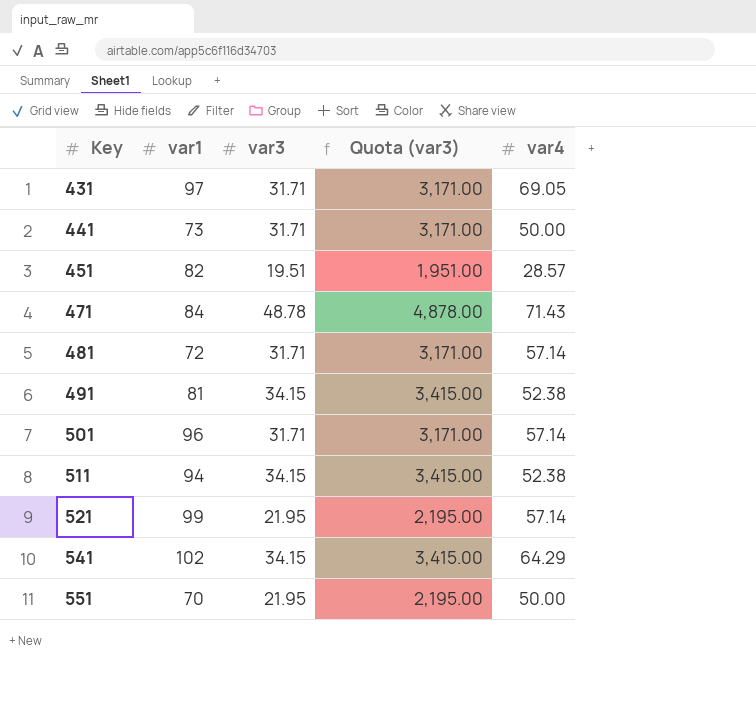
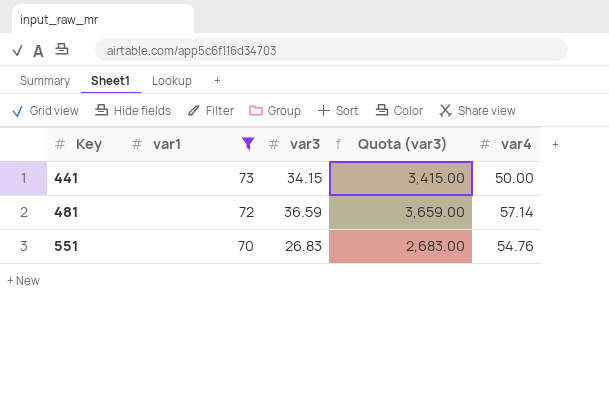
filter: none -> var1 <= 73
441 | var3: 31.71 -> 34.15
441 | Quota (var3): 3,171.00 -> 3,415.00
481 | var3: 31.71 -> 36.59
481 | Quota (var3): 3,171.00 -> 3,659.00
551 | var3: 21.95 -> 26.83
551 | Quota (var3): 2,195.00 -> 2,683.00
551 | var4: 50.00 -> 54.76

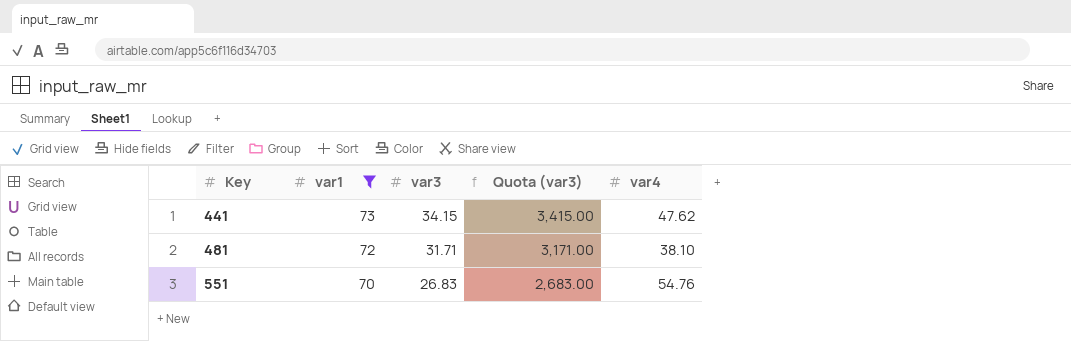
441 | var4: 50.00 -> 47.62
481 | var3: 36.59 -> 31.71
481 | Quota (var3): 3,659.00 -> 3,171.00
481 | var4: 57.14 -> 38.10

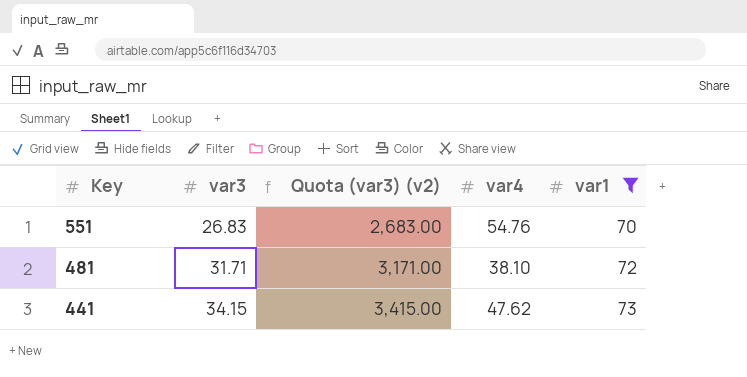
row order: Key ascending -> Key descending
column name: Quota (var3) -> Quota (var3) (v2)
column var1 | position: 2 -> 5

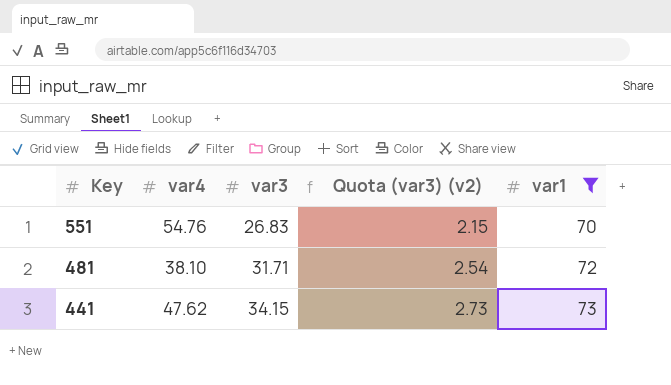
column var4 | position: 4 -> 2
column Quota (var3) (v2) | formula: [var3] * 100 -> [var3] * 0.08

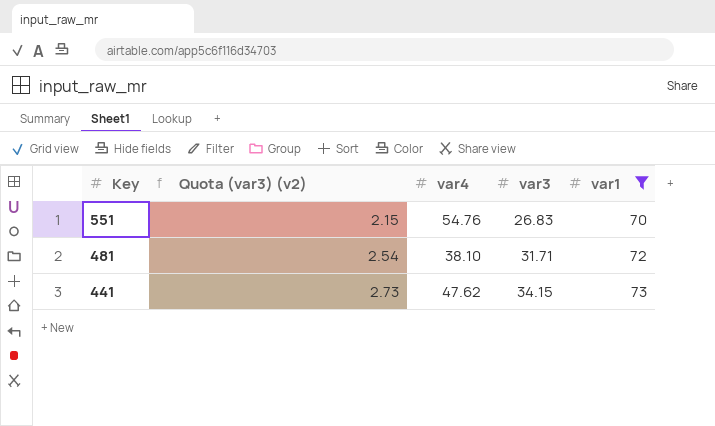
column Quota (var3) (v2) | position: 4 -> 2

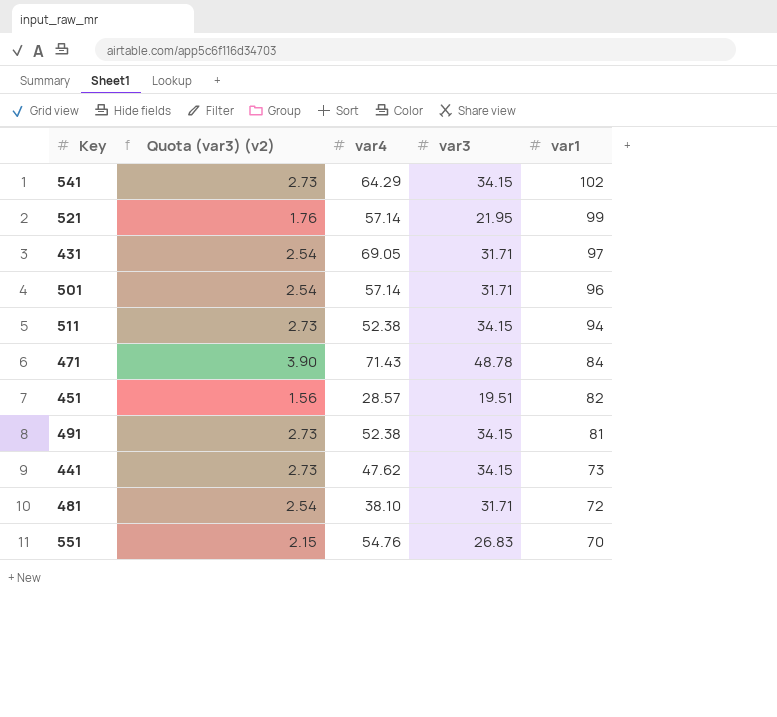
filter: var1 <= 73 -> none
row order: Key descending -> var1 descending

